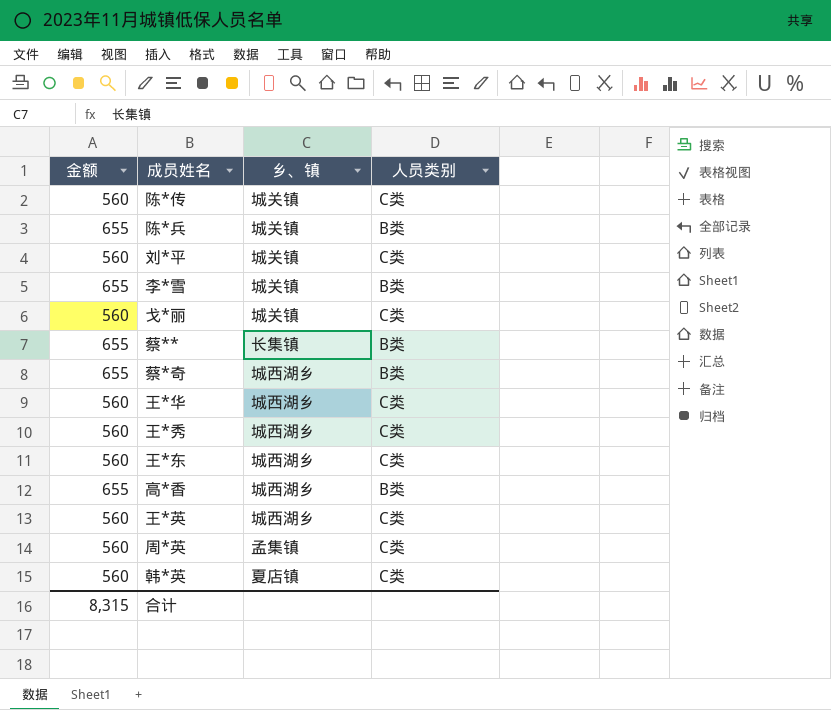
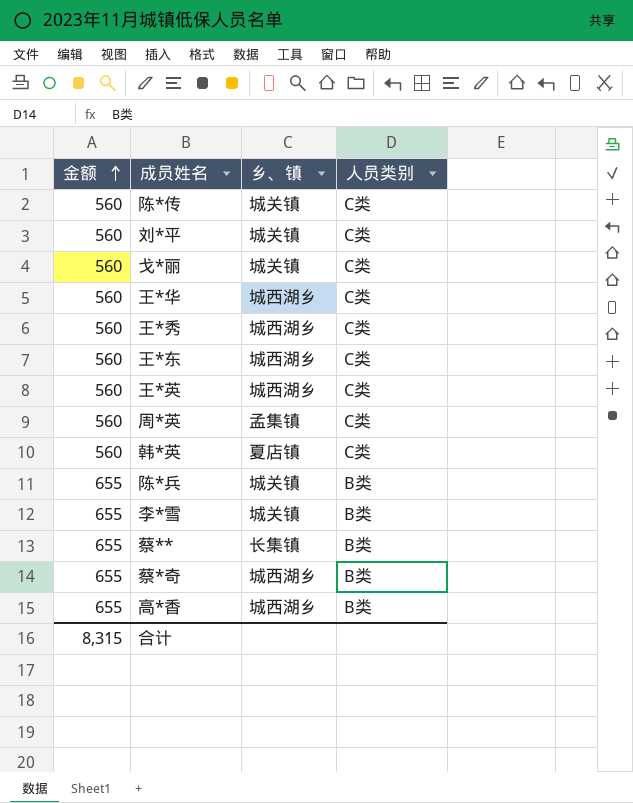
row order: none -> 金额 ascending

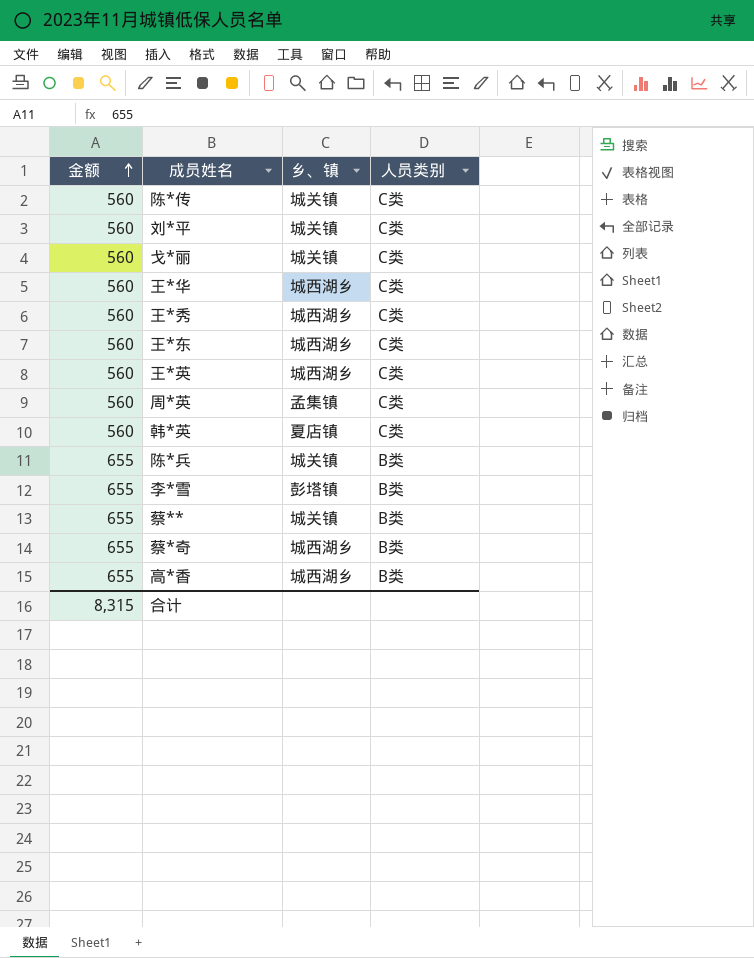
李*雪 | 乡、镇: 城关镇 -> 彭塔镇
蔡** | 乡、镇: 长集镇 -> 城关镇

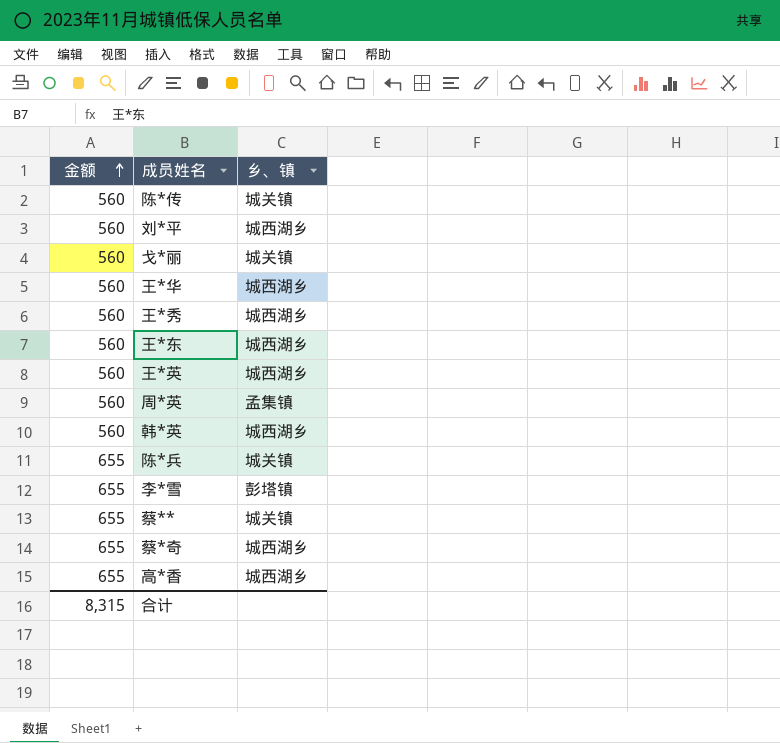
column 人员类别 | position: 4 -> none
刘*平 | 乡、镇: 城关镇 -> 城西湖乡
韩*英 | 乡、镇: 夏店镇 -> 城西湖乡

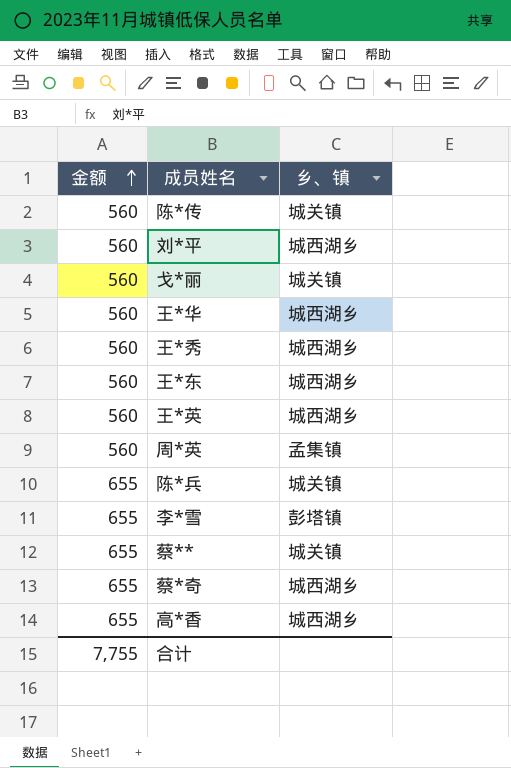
row 韩*英: 560 | 城西湖乡 -> none
合计 | 金额: 8,315 -> 7,755

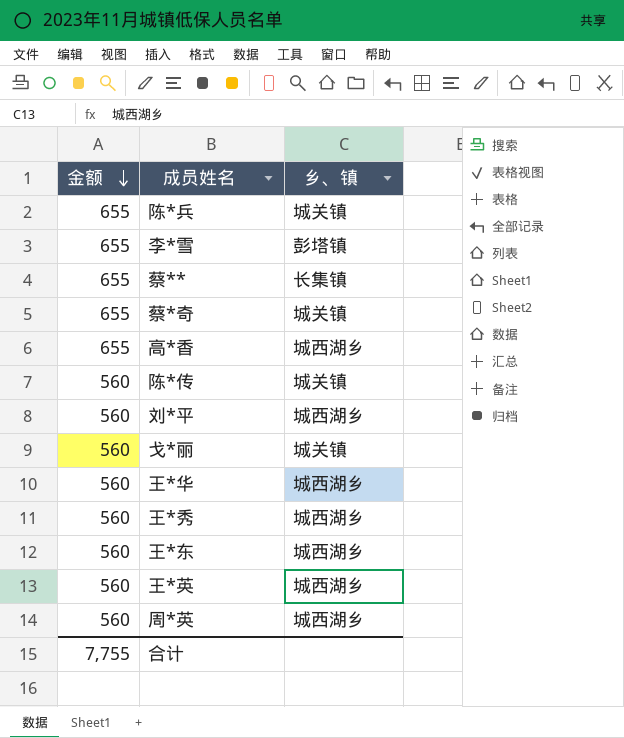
row order: 金额 ascending -> 金额 descending
蔡** | 乡、镇: 城关镇 -> 长集镇
蔡*奇 | 乡、镇: 城西湖乡 -> 城关镇
周*英 | 乡、镇: 孟集镇 -> 城西湖乡

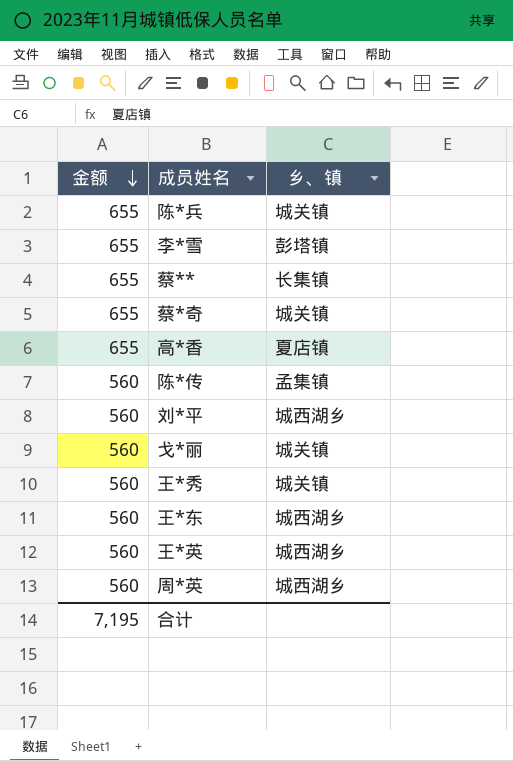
row 王*华: 560 | 城西湖乡 -> none
高*香 | 乡、镇: 城西湖乡 -> 夏店镇
陈*传 | 乡、镇: 城关镇 -> 孟集镇
王*秀 | 乡、镇: 城西湖乡 -> 城关镇
合计 | 金额: 7,755 -> 7,195

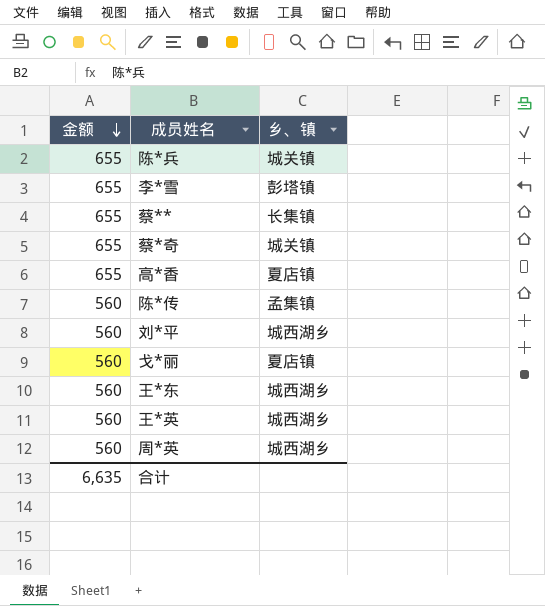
row 王*秀: 560 | 城关镇 -> none
戈*丽 | 乡、镇: 城关镇 -> 夏店镇
合计 | 金额: 7,195 -> 6,635

